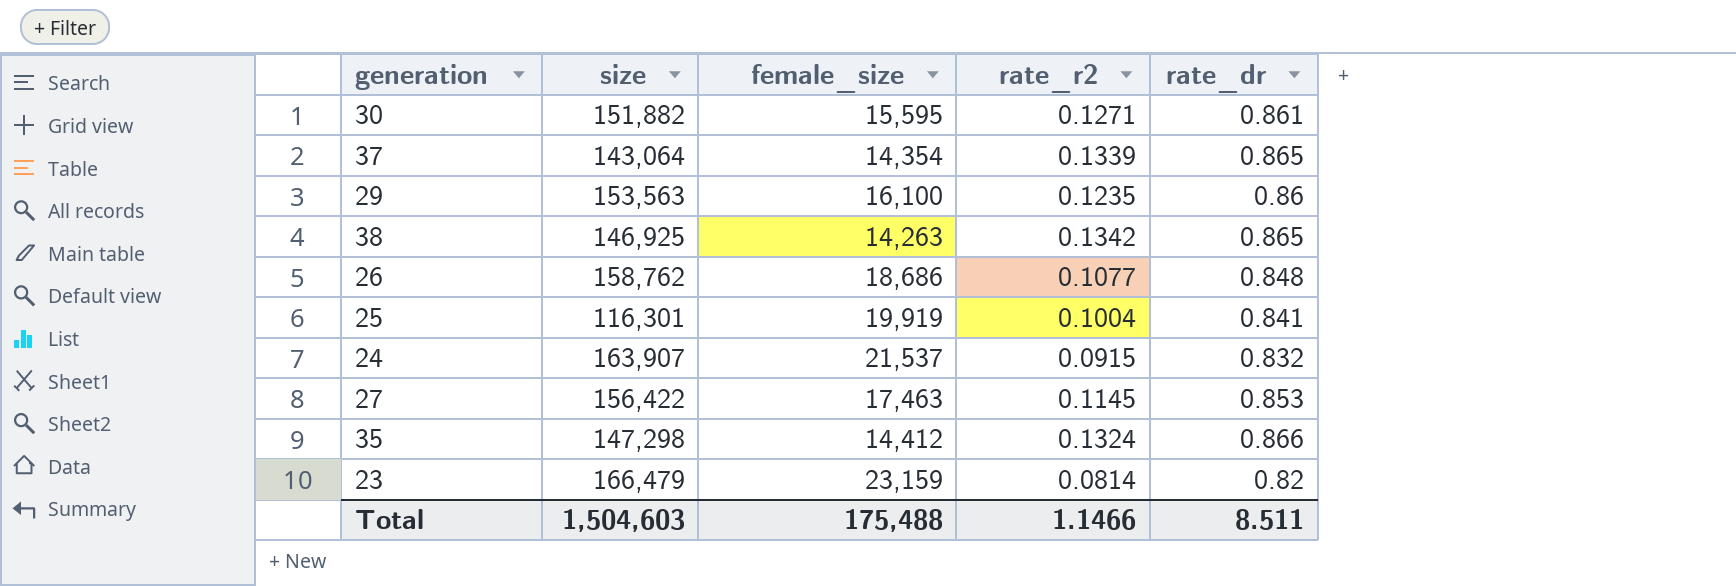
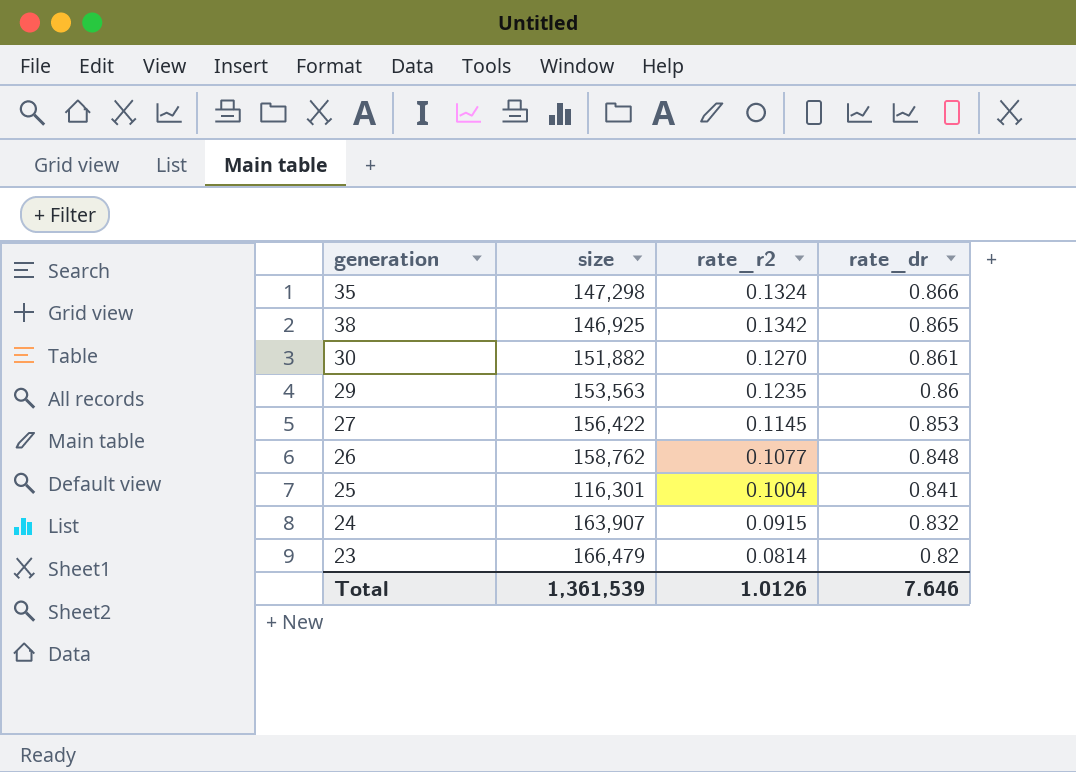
row order: none -> rate_dr descending
column female_size | position: 3 -> none
row 37: 143,064 | 14,354 | 0.1339 | 0.865 -> none
30 | rate_r2: 0.1271 -> 0.1270
Total | size: 1,504,603 -> 1,361,539
Total | rate_r2: 1.1466 -> 1.0126
Total | rate_dr: 8.511 -> 7.646

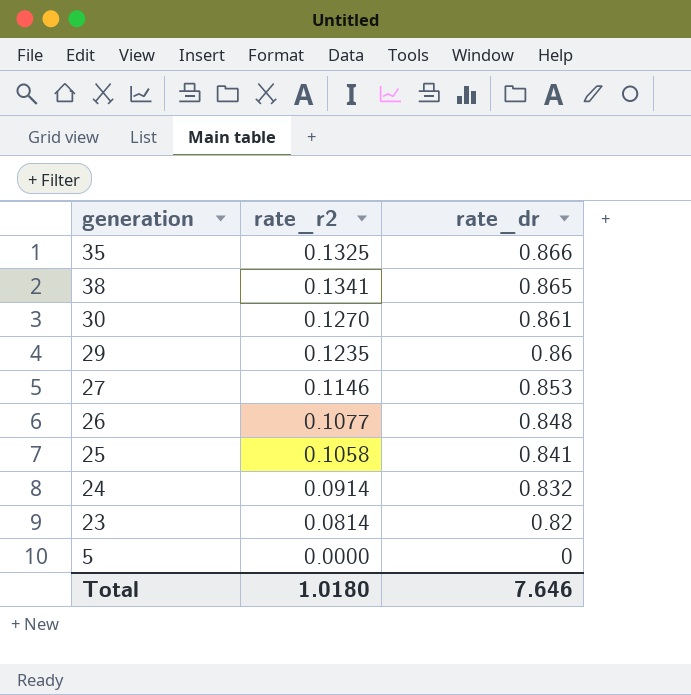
column size | position: 2 -> none
35 | rate_r2: 0.1324 -> 0.1325
38 | rate_r2: 0.1342 -> 0.1341
27 | rate_r2: 0.1145 -> 0.1146
25 | rate_r2: 0.1004 -> 0.1058
24 | rate_r2: 0.0915 -> 0.0914
row 5: none -> 0.0000 | 0
Total | rate_r2: 1.0126 -> 1.0180

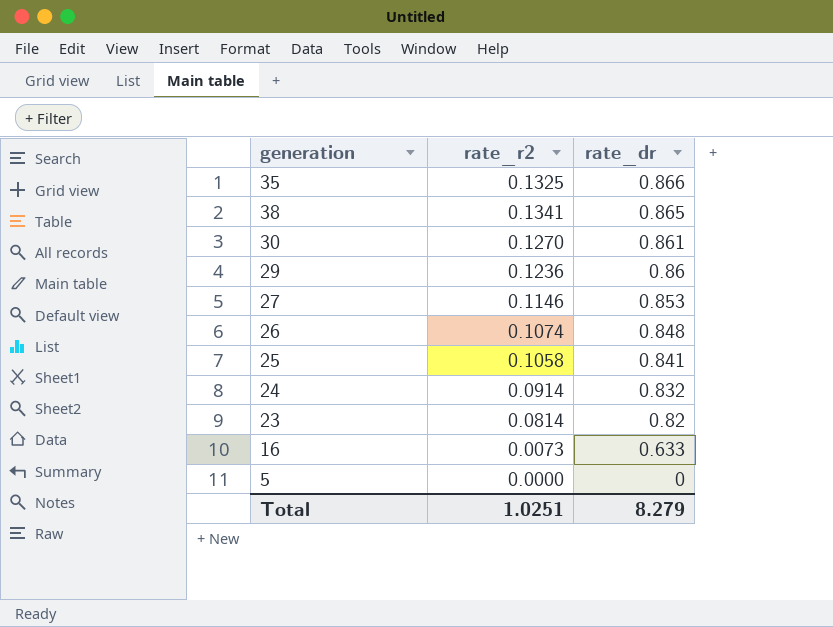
29 | rate_r2: 0.1235 -> 0.1236
26 | rate_r2: 0.1077 -> 0.1074
row 16: none -> 0.0073 | 0.633
Total | rate_r2: 1.0180 -> 1.0251
Total | rate_dr: 7.646 -> 8.279

